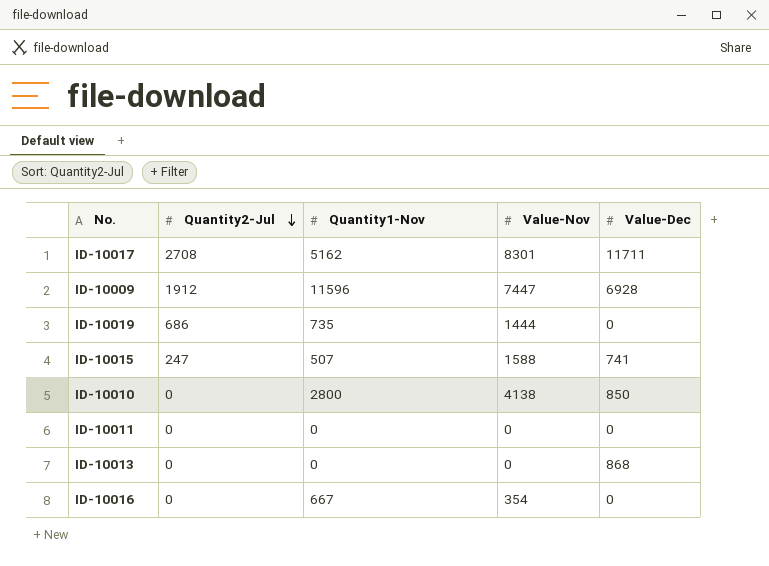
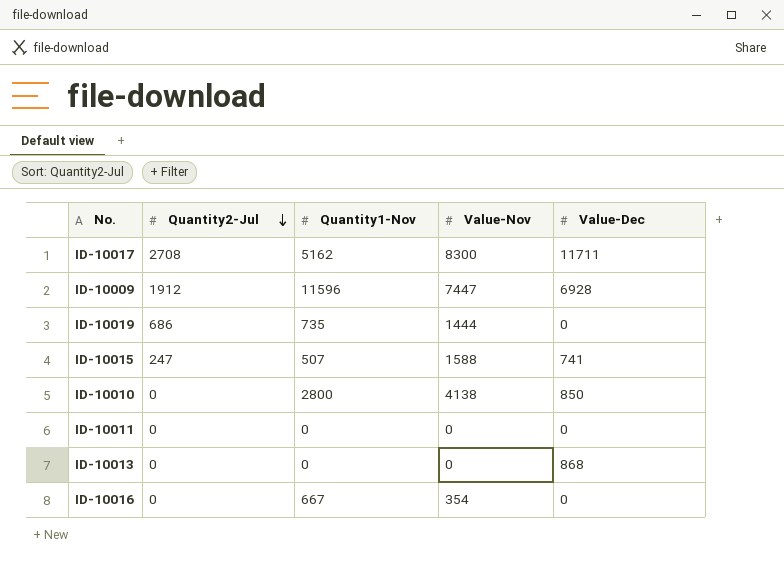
ID-10017 | Value-Nov: 8301 -> 8300

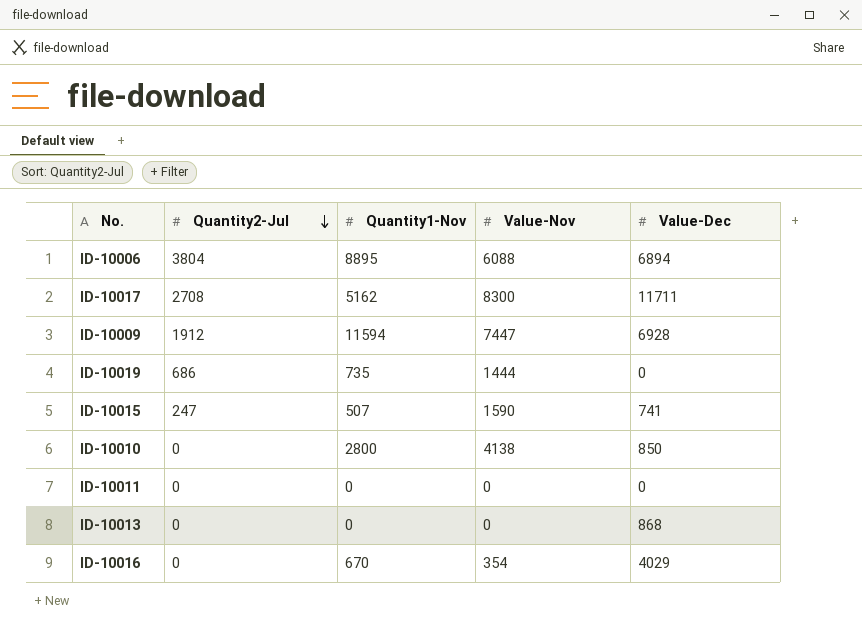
row ID-10006: none -> 3804 | 8895 | 6088 | 6894
ID-10009 | Quantity1-Nov: 11596 -> 11594
ID-10015 | Value-Nov: 1588 -> 1590
ID-10016 | Quantity1-Nov: 667 -> 670
ID-10016 | Value-Dec: 0 -> 4029

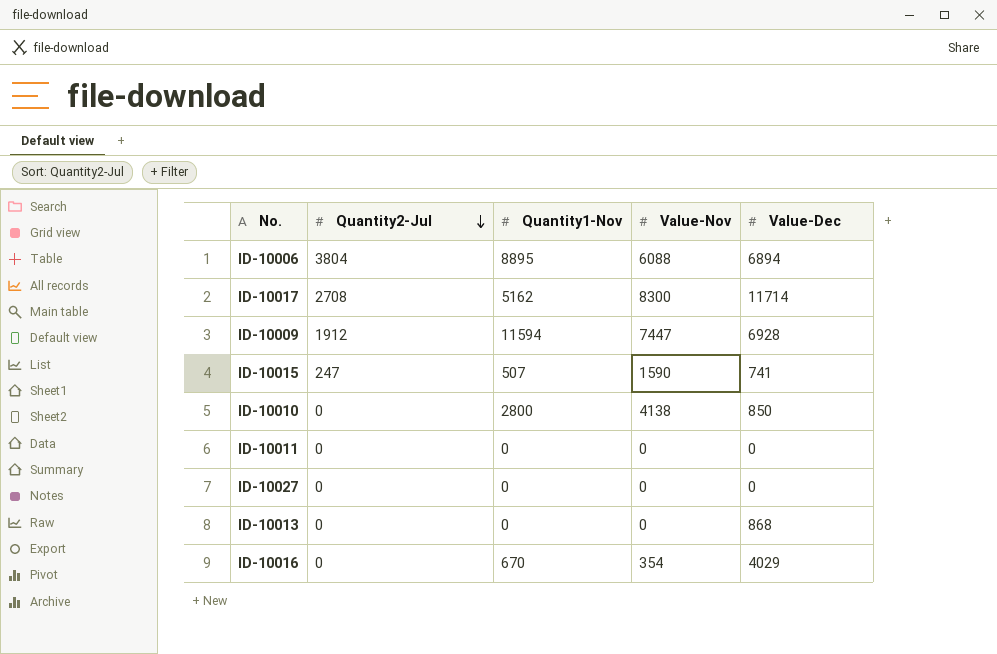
row ID-10019: 686 | 735 | 1444 | 0 -> none
ID-10017 | Value-Dec: 11711 -> 11714
row ID-10027: none -> 0 | 0 | 0 | 0

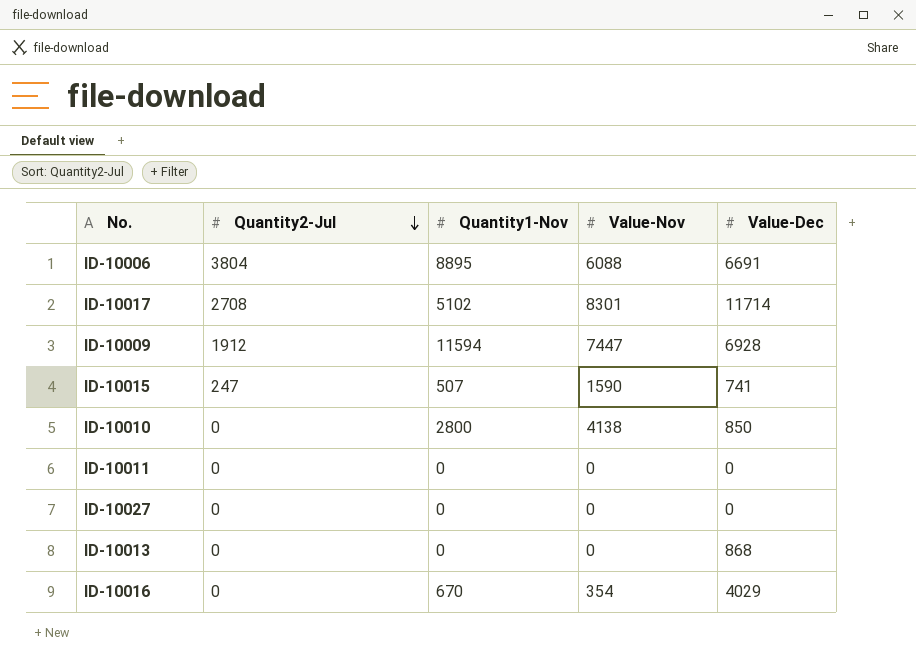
ID-10006 | Value-Dec: 6894 -> 6691
ID-10017 | Quantity1-Nov: 5162 -> 5102
ID-10017 | Value-Nov: 8300 -> 8301

